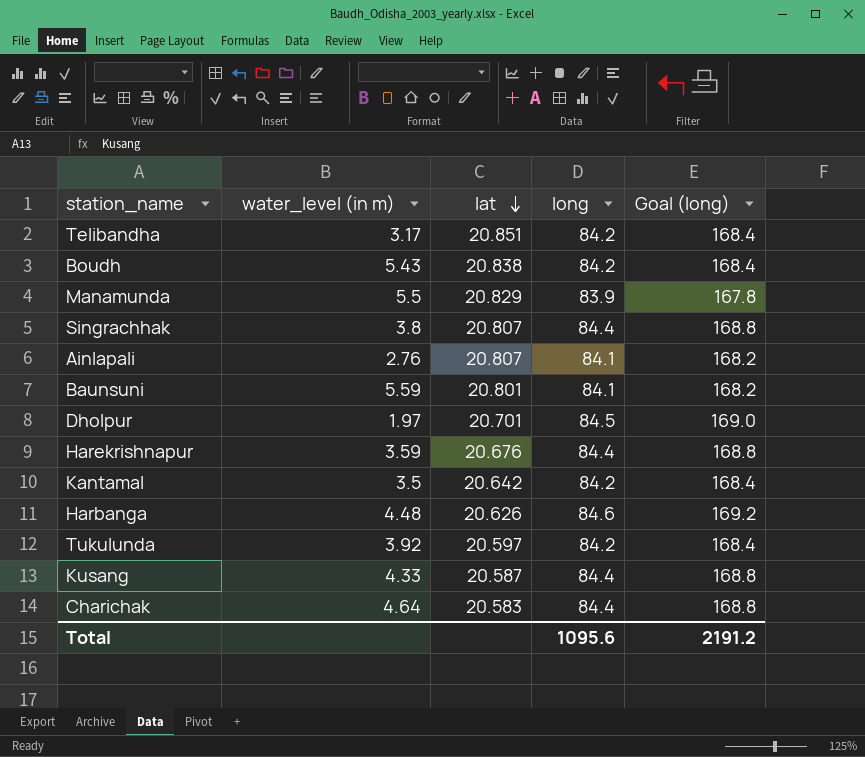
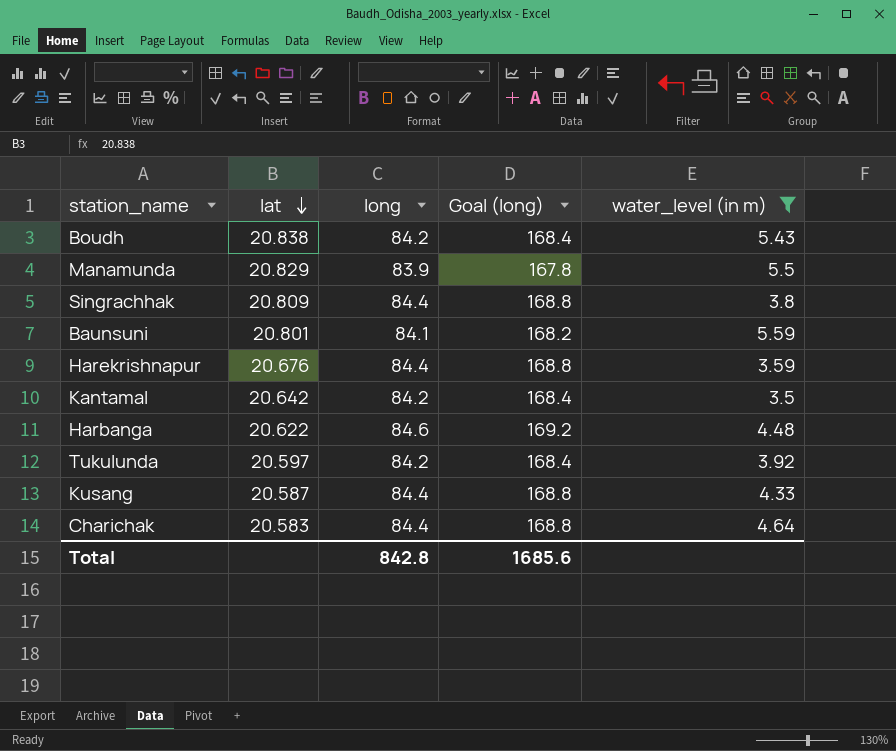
filter: none -> water_level (in m) >= 3.5
column water_level (in m) | position: 2 -> 5
Singrachhak | lat: 20.807 -> 20.809
Harbanga | lat: 20.626 -> 20.622
Total | long: 1095.6 -> 842.8
Total | Goal (long): 2191.2 -> 1685.6

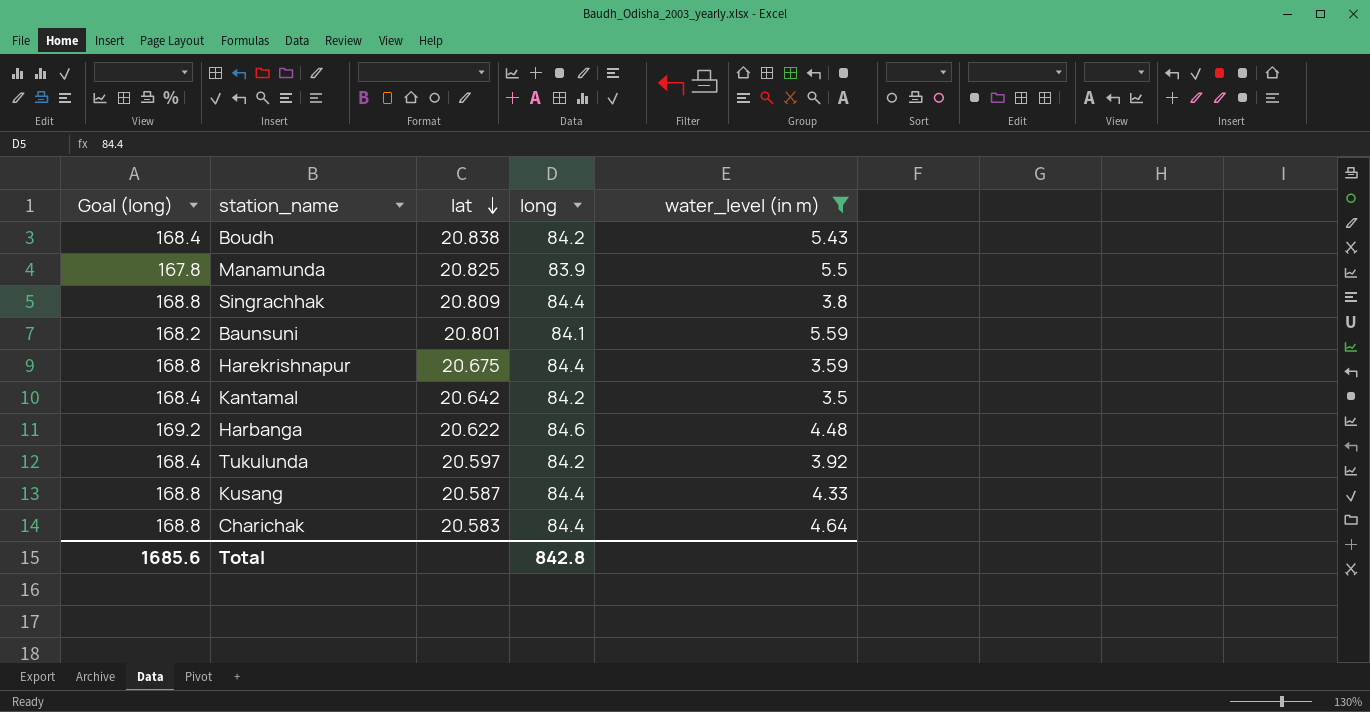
column Goal (long) | position: 4 -> 1
Manamunda | lat: 20.829 -> 20.825
Harekrishnapur | lat: 20.676 -> 20.675

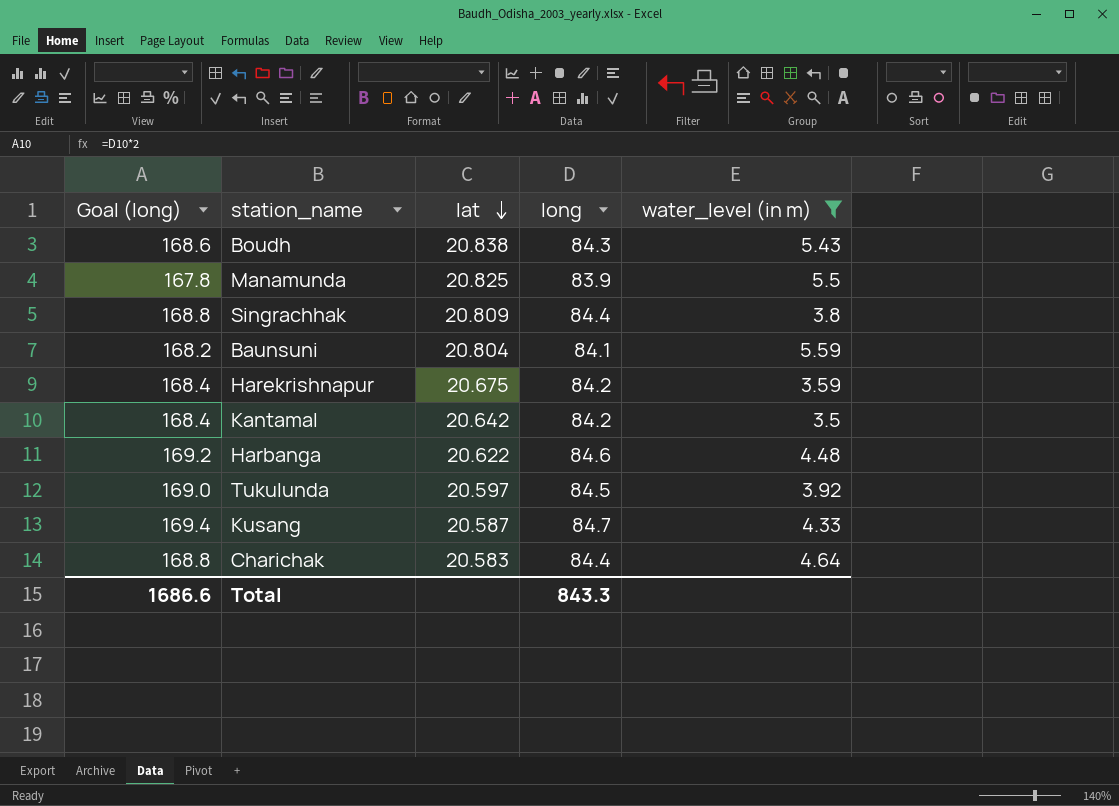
Boudh | Goal (long): 168.4 -> 168.6
Boudh | long: 84.2 -> 84.3
Baunsuni | lat: 20.801 -> 20.804
Harekrishnapur | Goal (long): 168.8 -> 168.4
Harekrishnapur | long: 84.4 -> 84.2
Tukulunda | Goal (long): 168.4 -> 169.0
Tukulunda | long: 84.2 -> 84.5
Kusang | Goal (long): 168.8 -> 169.4
Kusang | long: 84.4 -> 84.7
Total | Goal (long): 1685.6 -> 1686.6
Total | long: 842.8 -> 843.3

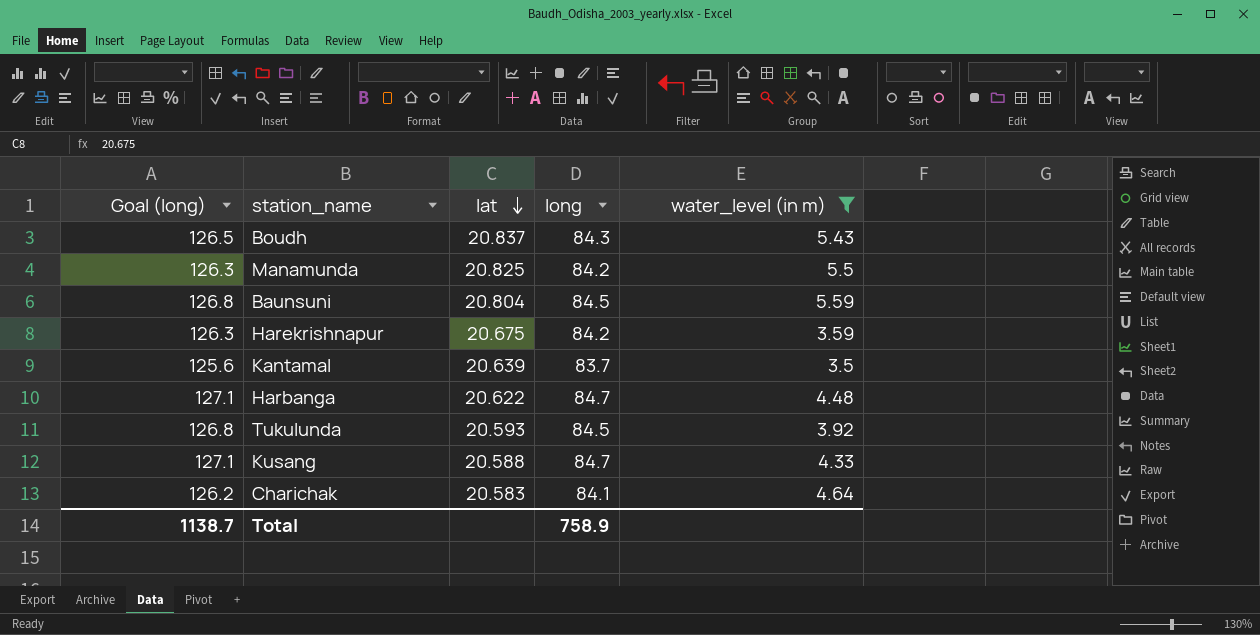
column Goal (long) | formula: [long] * 2 -> [long] * 1.5
row Singrachhak: 168.8 | 20.809 | 84.4 | 3.8 -> none
Boudh | lat: 20.838 -> 20.837
Manamunda | long: 83.9 -> 84.2
Baunsuni | long: 84.1 -> 84.5
Kantamal | lat: 20.642 -> 20.639
Kantamal | long: 84.2 -> 83.7
Harbanga | long: 84.6 -> 84.7
Tukulunda | lat: 20.597 -> 20.593
Kusang | lat: 20.587 -> 20.588
Charichak | long: 84.4 -> 84.1
Total | Goal (long): 1686.6 -> 1138.7
Total | long: 843.3 -> 758.9

